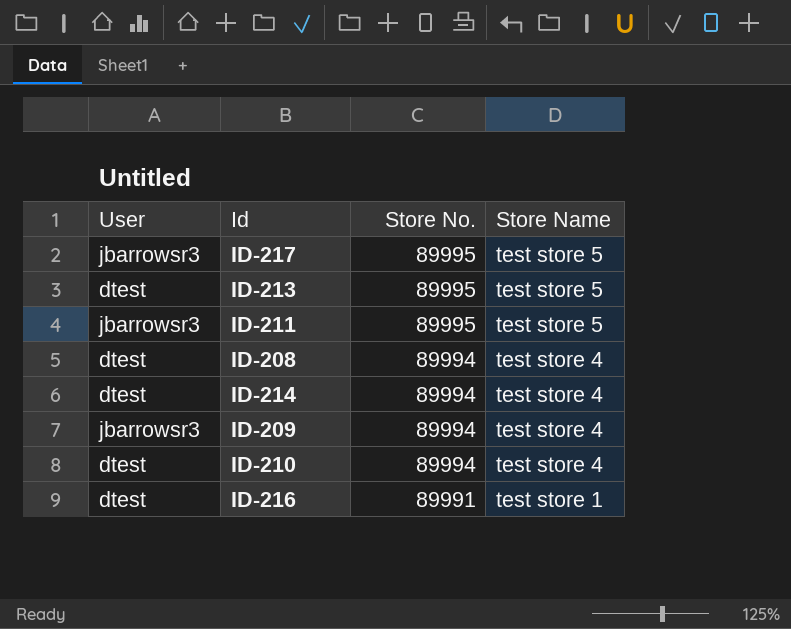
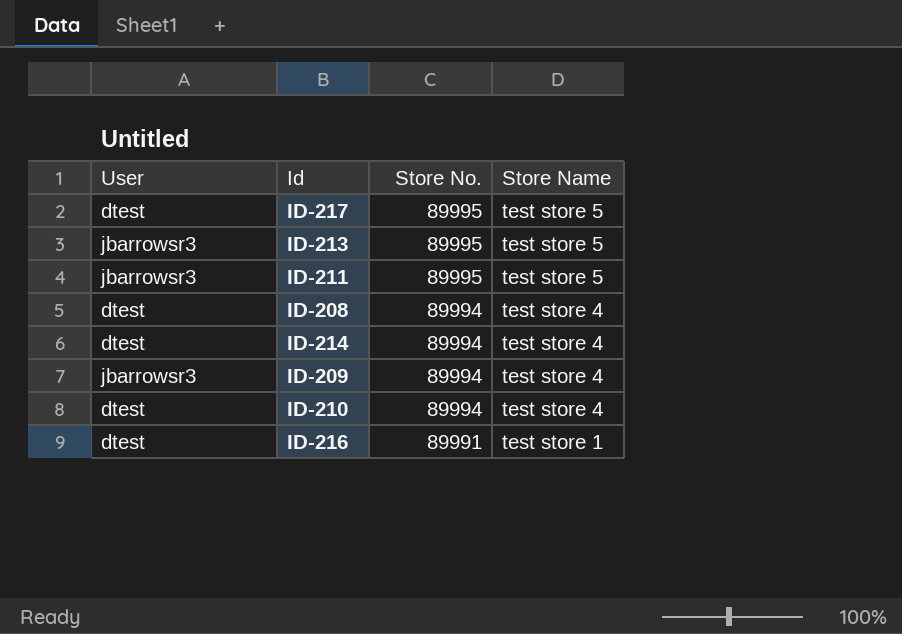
ID-217 | User: jbarrowsr3 -> dtest
ID-213 | User: dtest -> jbarrowsr3

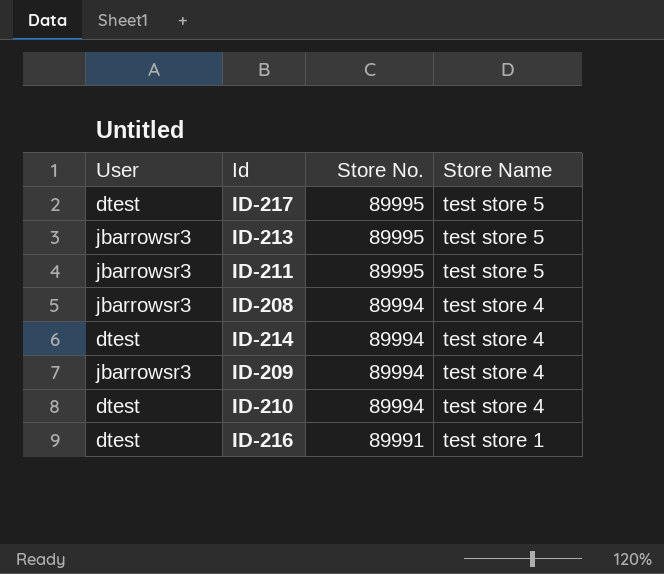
ID-208 | User: dtest -> jbarrowsr3

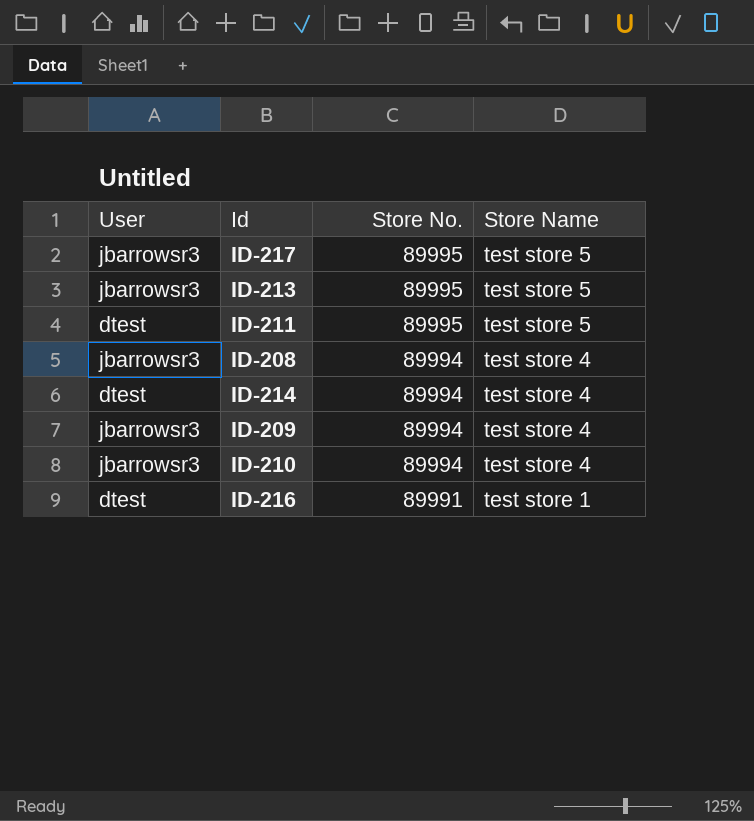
ID-217 | User: dtest -> jbarrowsr3
ID-211 | User: jbarrowsr3 -> dtest
ID-210 | User: dtest -> jbarrowsr3

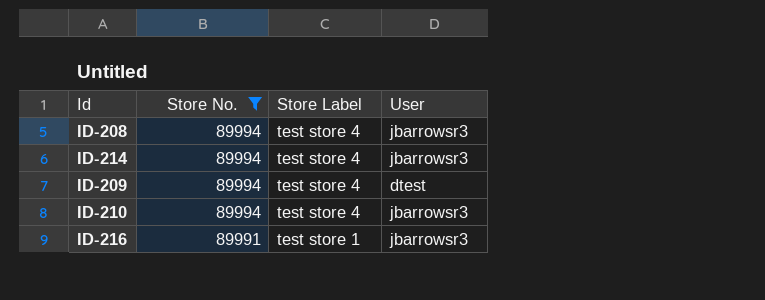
filter: none -> Store No. != 89995
column name: Store Name -> Store Label
column User | position: 1 -> 4
ID-214 | User: dtest -> jbarrowsr3
ID-209 | User: jbarrowsr3 -> dtest
ID-216 | User: dtest -> jbarrowsr3

